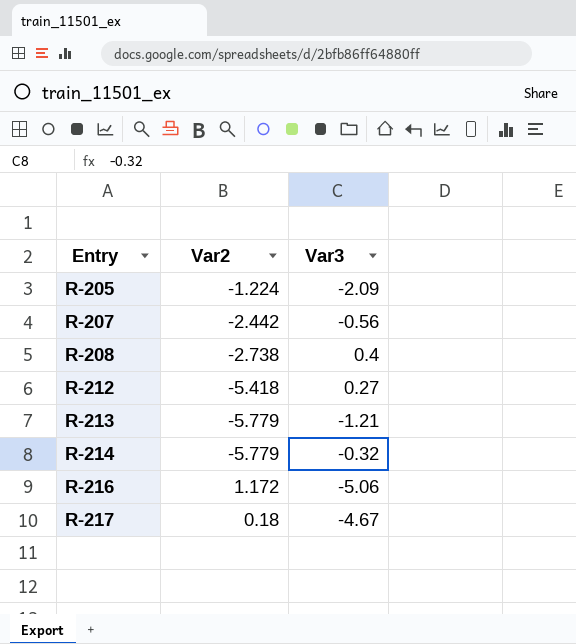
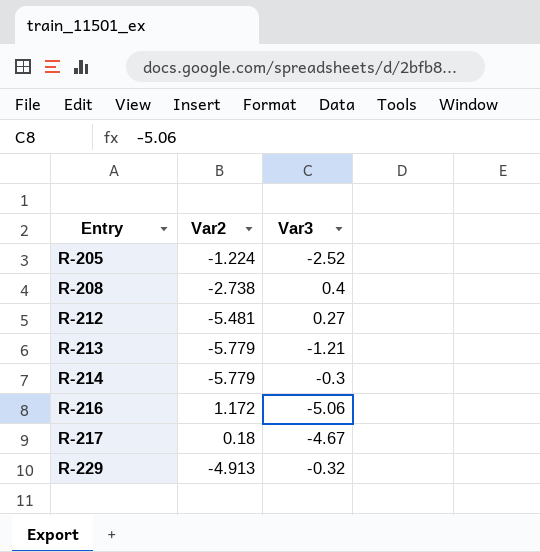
row R-207: -2.442 | -0.56 -> none
R-205 | Var3: -2.09 -> -2.52
R-212 | Var2: -5.418 -> -5.481
R-214 | Var3: -0.32 -> -0.3
row R-229: none -> -4.913 | -0.32

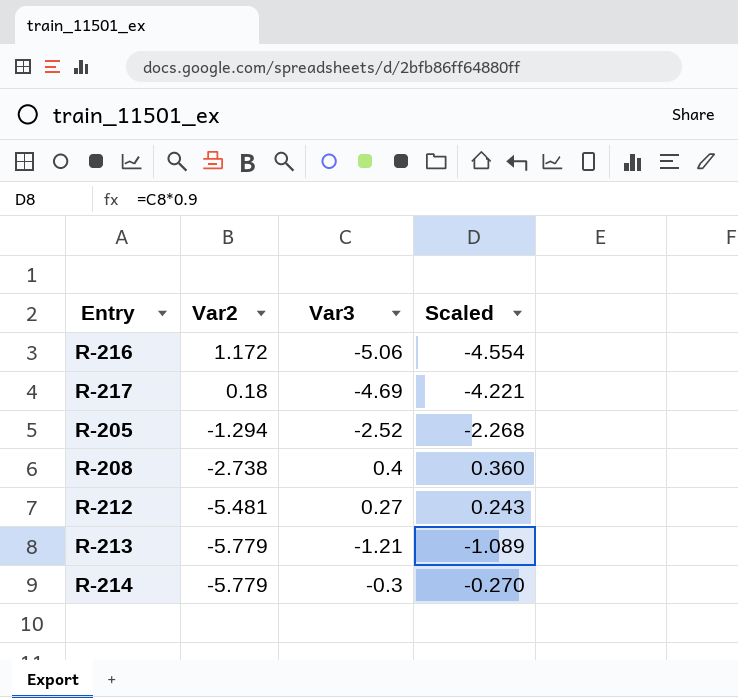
row order: Entry ascending -> Var2 descending
column Scaled | formula: none -> [Var3] * 0.9
row R-229: -4.913 | -0.32 -> none
R-217 | Var3: -4.67 -> -4.69
R-205 | Var2: -1.224 -> -1.294

